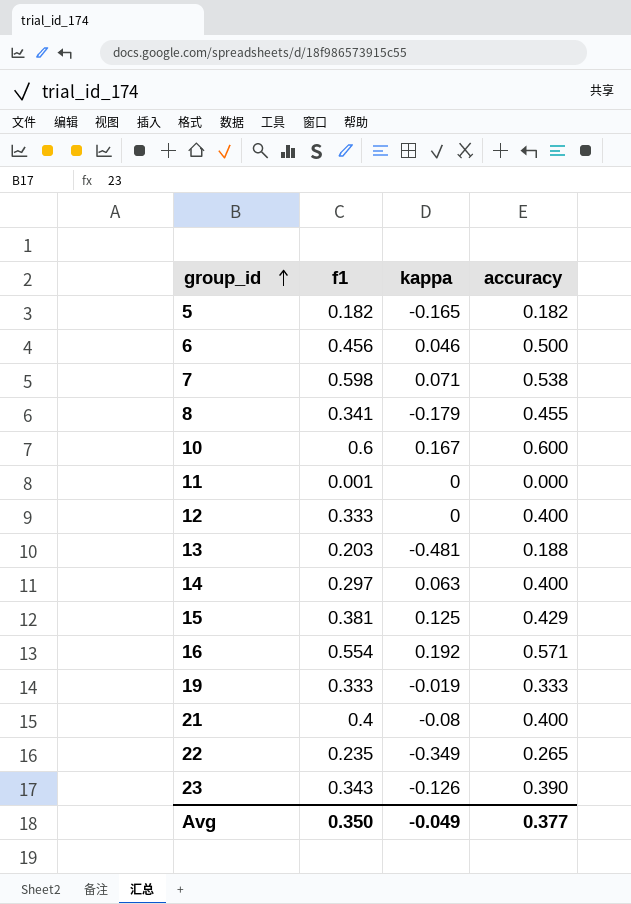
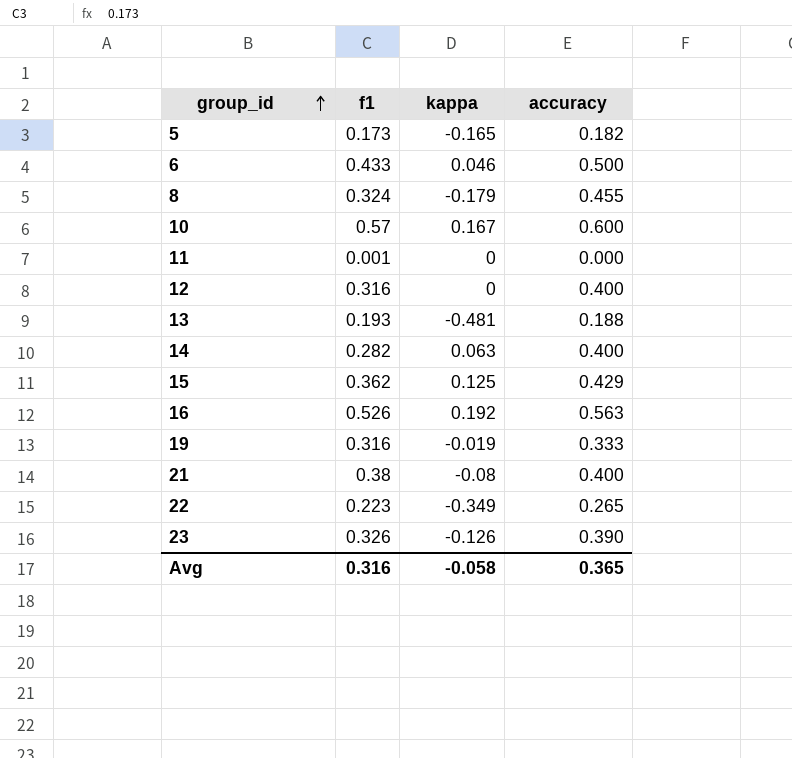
row 7: 0.598 | 0.071 | 0.538 -> none
5 | f1: 0.182 -> 0.173
6 | f1: 0.456 -> 0.433
8 | f1: 0.341 -> 0.324
10 | f1: 0.6 -> 0.57
12 | f1: 0.333 -> 0.316
13 | f1: 0.203 -> 0.193
14 | f1: 0.297 -> 0.282
15 | f1: 0.381 -> 0.362
16 | f1: 0.554 -> 0.526
16 | accuracy: 0.571 -> 0.563
19 | f1: 0.333 -> 0.316
21 | f1: 0.4 -> 0.38
22 | f1: 0.235 -> 0.223
23 | f1: 0.343 -> 0.326
Avg | f1: 0.350 -> 0.316
Avg | kappa: -0.049 -> -0.058
Avg | accuracy: 0.377 -> 0.365

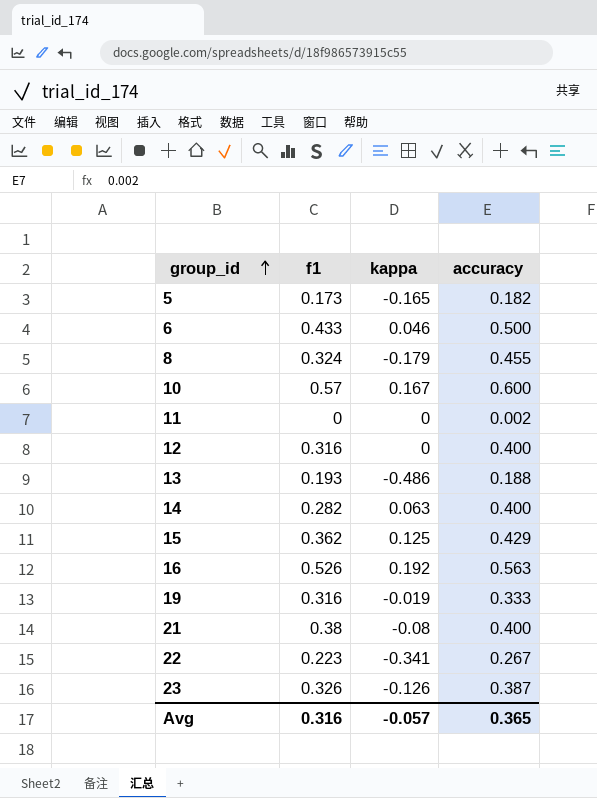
11 | f1: 0.001 -> 0
11 | accuracy: 0.000 -> 0.002
13 | kappa: -0.481 -> -0.486
22 | kappa: -0.349 -> -0.341
22 | accuracy: 0.265 -> 0.267
23 | accuracy: 0.390 -> 0.387
Avg | kappa: -0.058 -> -0.057

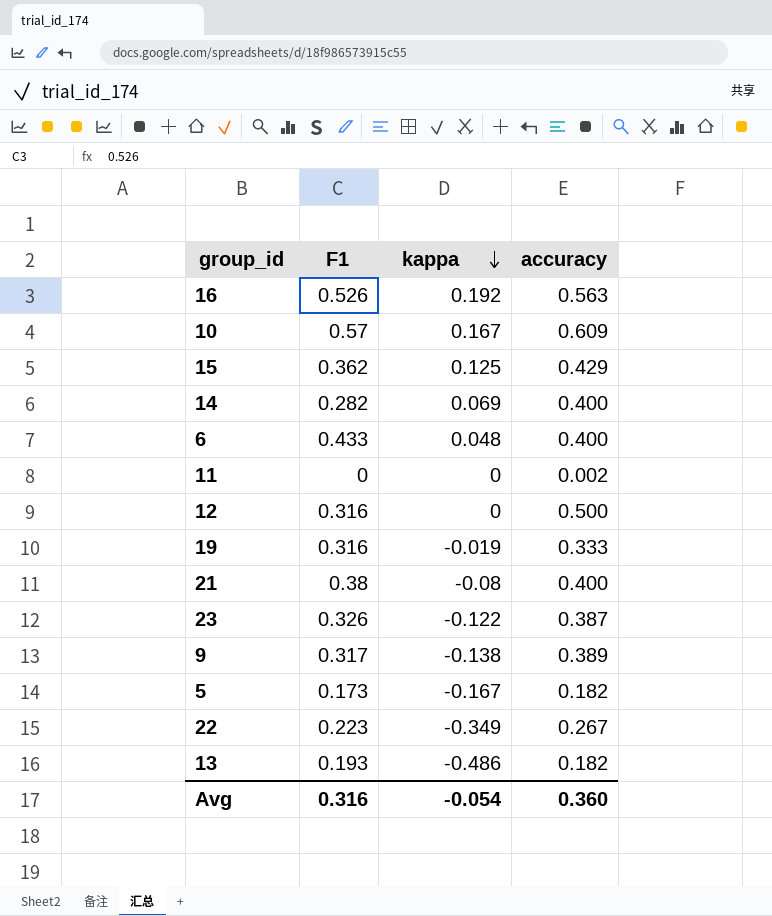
row order: group_id ascending -> kappa descending
column name: f1 -> F1
row 8: 0.324 | -0.179 | 0.455 -> none
10 | accuracy: 0.600 -> 0.609
14 | kappa: 0.063 -> 0.069
6 | kappa: 0.046 -> 0.048
6 | accuracy: 0.500 -> 0.400
12 | accuracy: 0.400 -> 0.500
23 | kappa: -0.126 -> -0.122
row 9: none -> 0.317 | -0.138 | 0.389
5 | kappa: -0.165 -> -0.167
22 | kappa: -0.341 -> -0.349
13 | accuracy: 0.188 -> 0.182
Avg | kappa: -0.057 -> -0.054
Avg | accuracy: 0.365 -> 0.360

